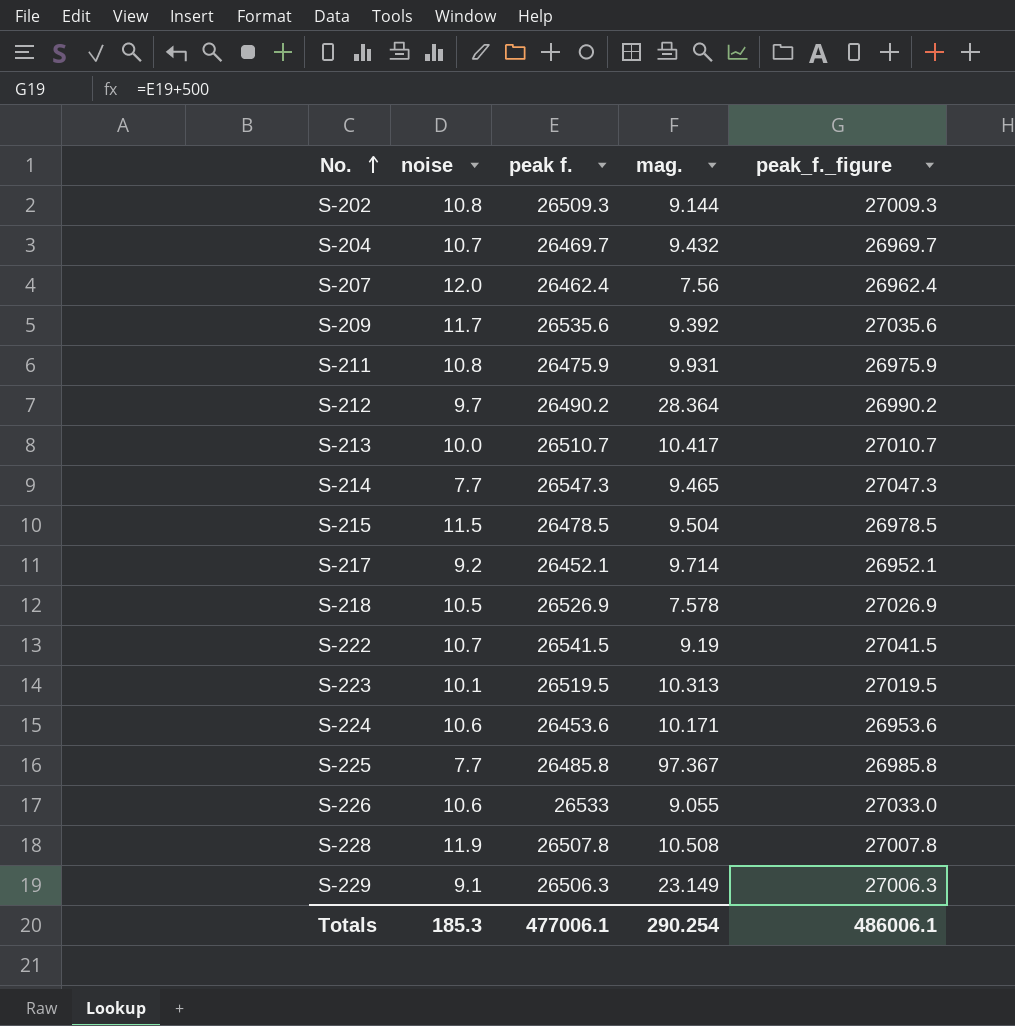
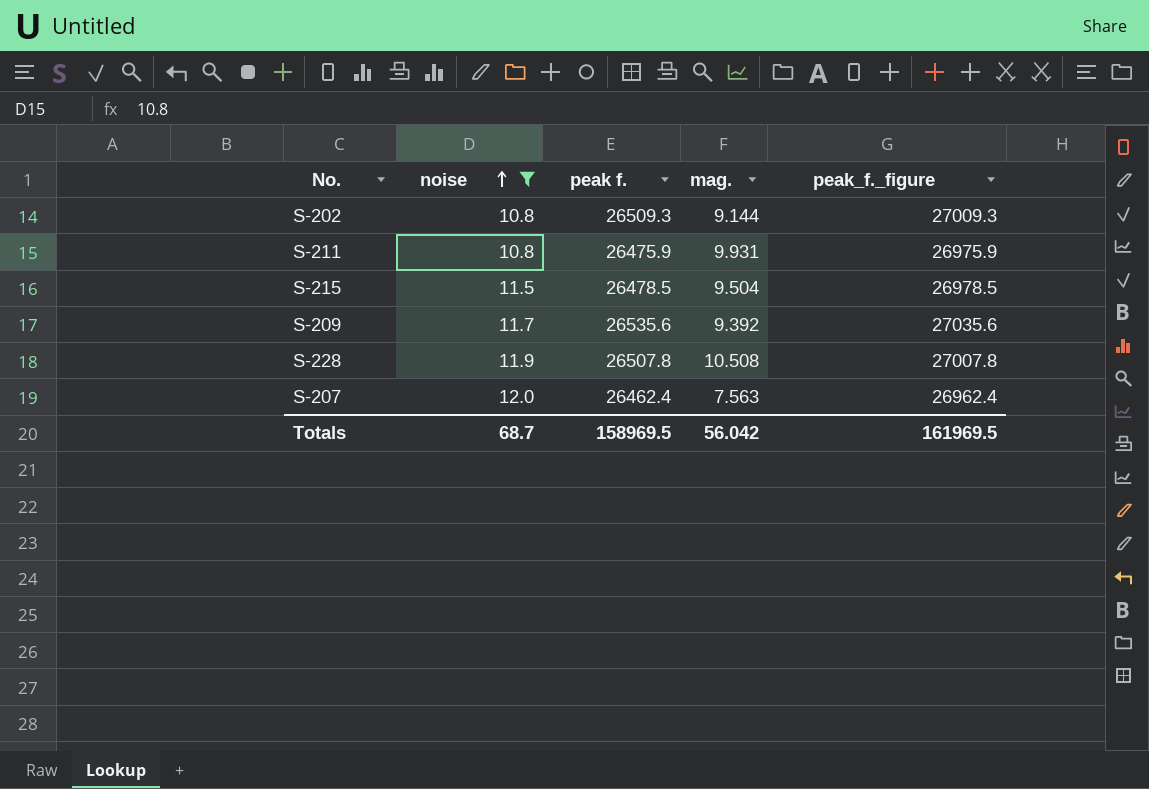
filter: none -> noise >= 10.8
row order: No. ascending -> noise ascending
S-207 | mag.: 7.56 -> 7.563
Totals | noise: 185.3 -> 68.7
Totals | peak f.: 477006.1 -> 158969.5
Totals | mag.: 290.254 -> 56.042
Totals | peak_f._figure: 486006.1 -> 161969.5

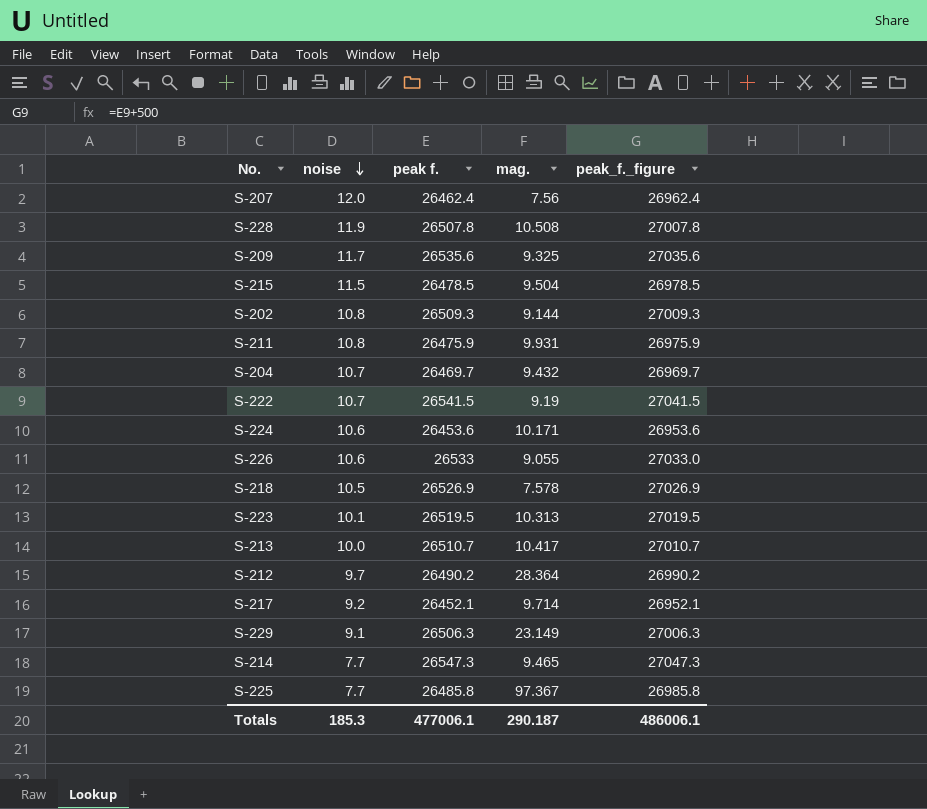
filter: noise >= 10.8 -> none
row order: noise ascending -> noise descending
S-207 | mag.: 7.563 -> 7.56
S-209 | mag.: 9.392 -> 9.325
Totals | noise: 68.7 -> 185.3
Totals | peak f.: 158969.5 -> 477006.1
Totals | mag.: 56.042 -> 290.187
Totals | peak_f._figure: 161969.5 -> 486006.1

